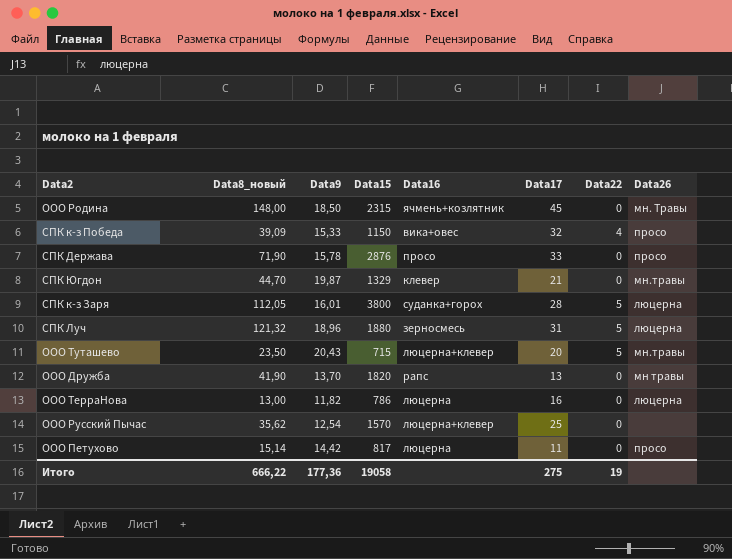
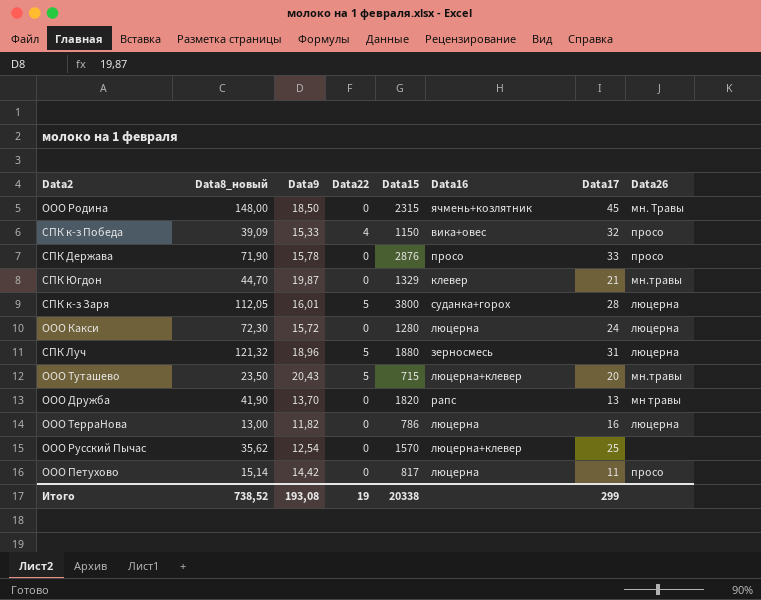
column Data22 | position: 7 -> 4
row ООО Какси: none -> 72,30 | 15,72 | 0 | 1280 | люцерна | 24 | люцерна
Итого | Data8_новый: 666,22 -> 738,52
Итого | Data9: 177,36 -> 193,08
Итого | Data15: 19058 -> 20338
Итого | Data17: 275 -> 299

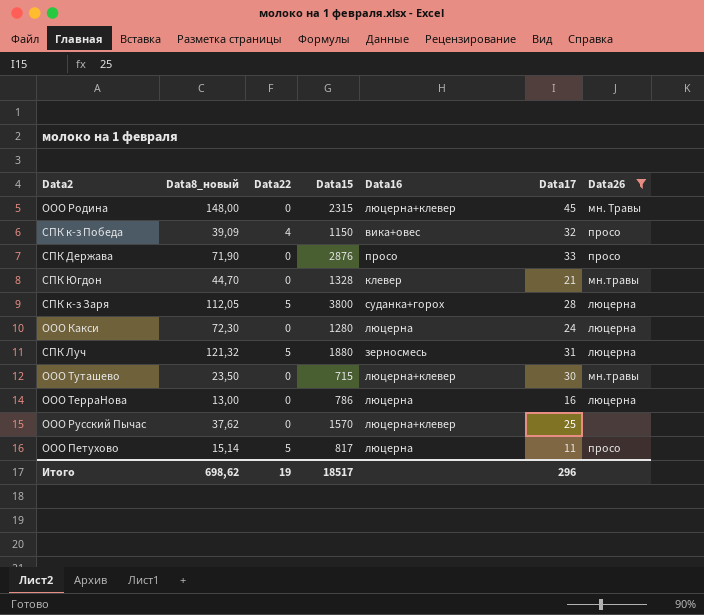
filter: none -> Data26 != мн травы
column Data9 | position: 3 -> none
ООО Родина | Data16: ячмень+козлятник -> люцерна+клевер
СПК Югдон | Data15: 1329 -> 1328
ООО Туташево | Data22: 5 -> 0
ООО Туташево | Data17: 20 -> 30
ООО Русский Пычас | Data8_новый: 35,62 -> 37,62
ООО Петухово | Data22: 0 -> 5
Итого | Data8_новый: 738,52 -> 698,62
Итого | Data15: 20338 -> 18517
Итого | Data17: 299 -> 296

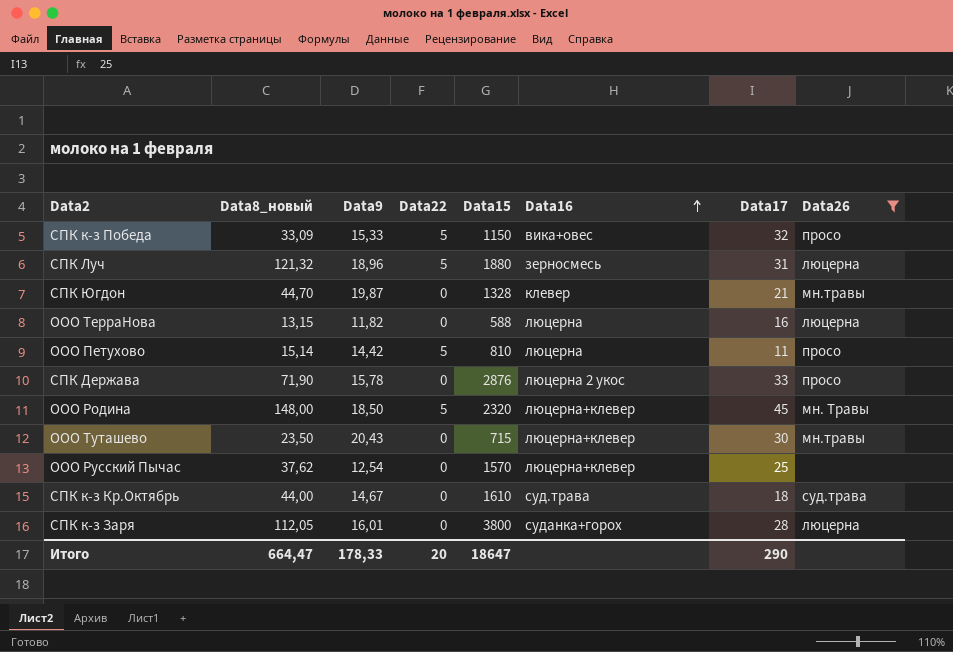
row order: none -> Data16 ascending
column Data9 | position: none -> 3
row ООО Какси: 72,30 | 0 | 1280 | люцерна | 24 | люцерна -> none
СПК к-з Победа | Data8_новый: 39,09 -> 33,09
СПК к-з Победа | Data22: 4 -> 5
ООО ТерраНова | Data8_новый: 13,00 -> 13,15
ООО ТерраНова | Data15: 786 -> 588
ООО Петухово | Data15: 817 -> 810
СПК Держава | Data16: просо -> люцерна 2 укос
ООО Родина | Data22: 0 -> 5
ООО Родина | Data15: 2315 -> 2320
row СПК к-з Кр.Октябрь: none -> 44,00 | 14,67 | 0 | 1610 | суд.трава | 18 | суд.трава
СПК к-з Заря | Data22: 5 -> 0
Итого | Data8_новый: 698,62 -> 664,47
Итого | Data22: 19 -> 20
Итого | Data15: 18517 -> 18647
Итого | Data17: 296 -> 290

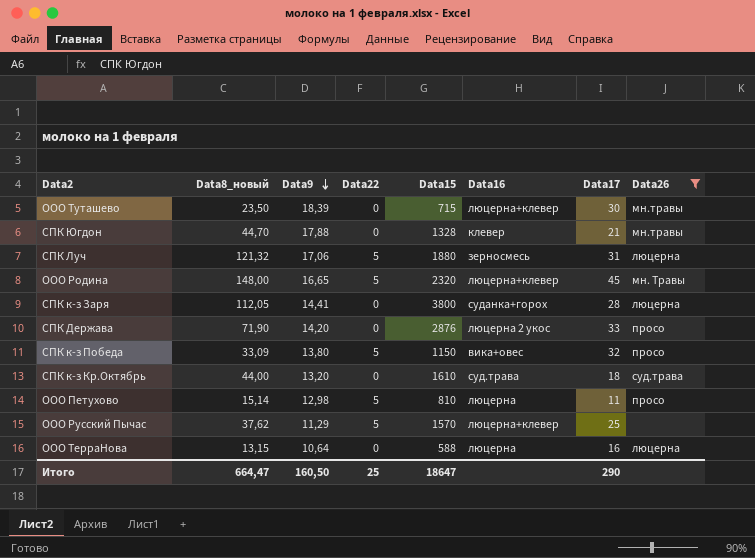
row order: Data16 ascending -> Data9 descending
ООО Туташево | Data9: 20,43 -> 18,39
СПК Югдон | Data9: 19,87 -> 17,88
СПК Луч | Data9: 18,96 -> 17,06
ООО Родина | Data9: 18,50 -> 16,65
СПК к-з Заря | Data9: 16,01 -> 14,41
СПК Держава | Data9: 15,78 -> 14,20
СПК к-з Победа | Data9: 15,33 -> 13,80
СПК к-з Кр.Октябрь | Data9: 14,67 -> 13,20
ООО Петухово | Data9: 14,42 -> 12,98
ООО Русский Пычас | Data9: 12,54 -> 11,29
ООО Русский Пычас | Data22: 0 -> 5
ООО ТерраНова | Data9: 11,82 -> 10,64
Итого | Data9: 178,33 -> 160,50
Итого | Data22: 20 -> 25

